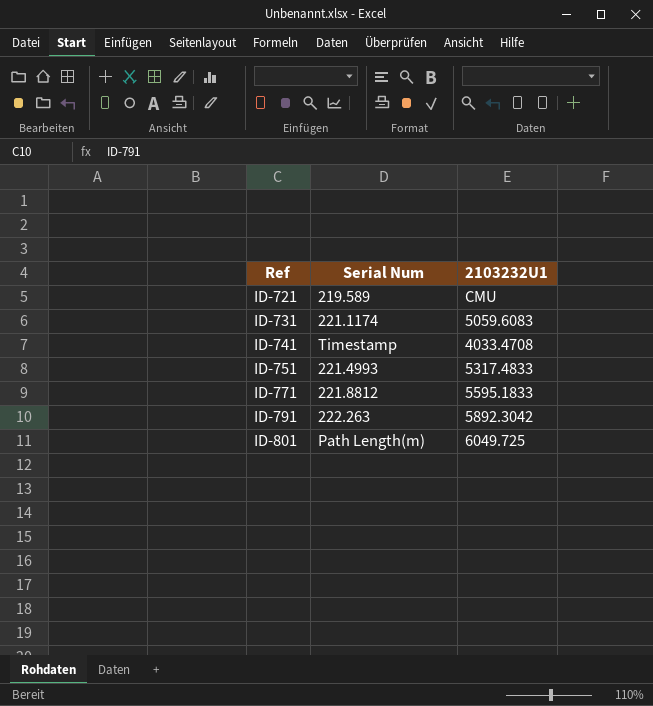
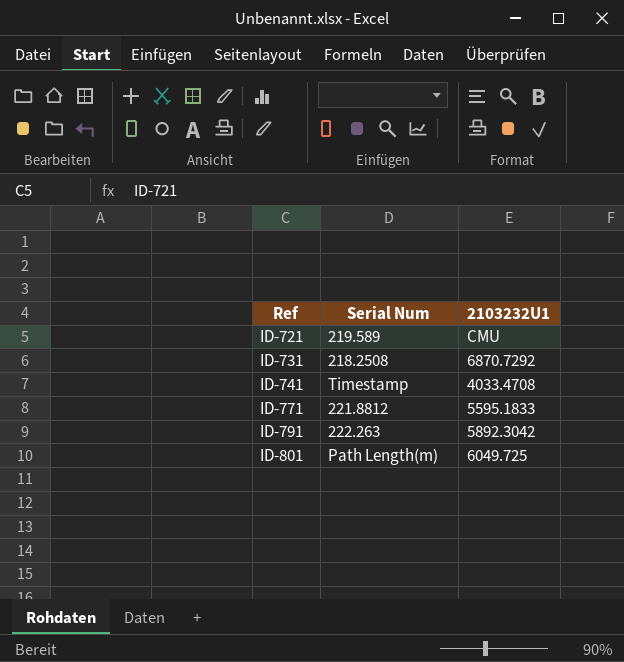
row ID-751: 221.4993 | 5317.4833 -> none
ID-731 | Serial Num: 221.1174 -> 218.2508
ID-731 | 2103232U1: 5059.6083 -> 6870.7292

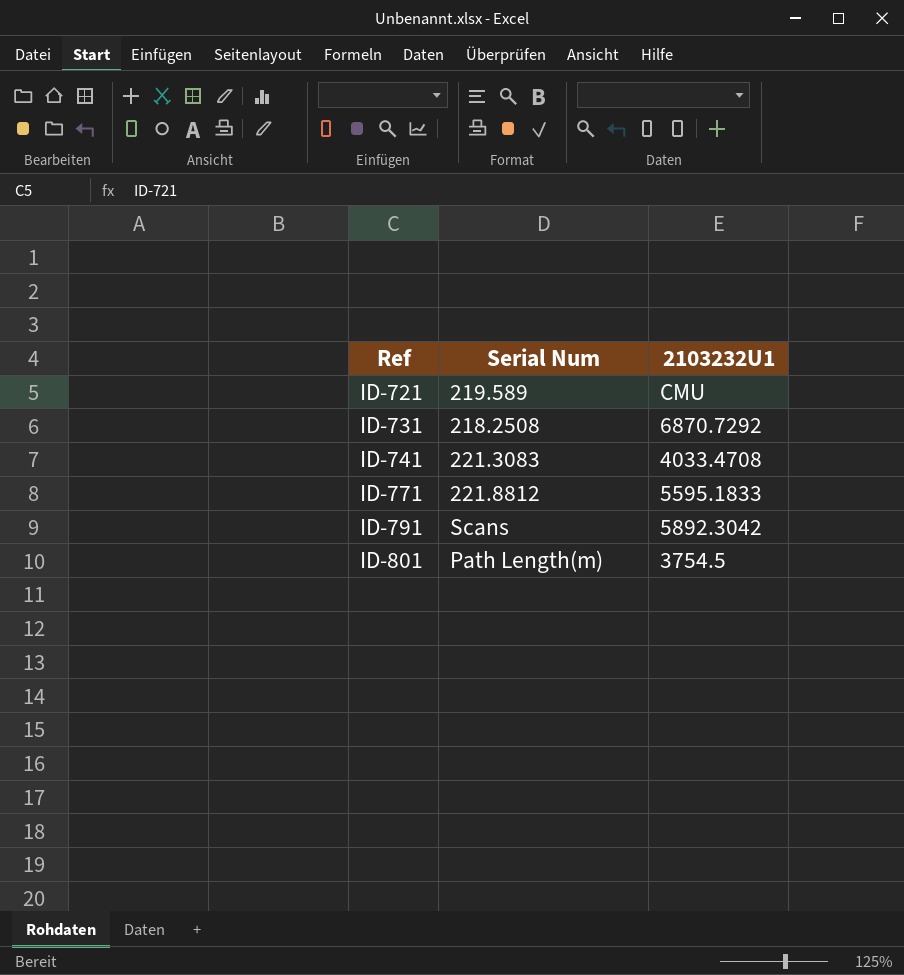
ID-741 | Serial Num: Timestamp -> 221.3083
ID-791 | Serial Num: 222.263 -> Scans
ID-801 | 2103232U1: 6049.725 -> 3754.5

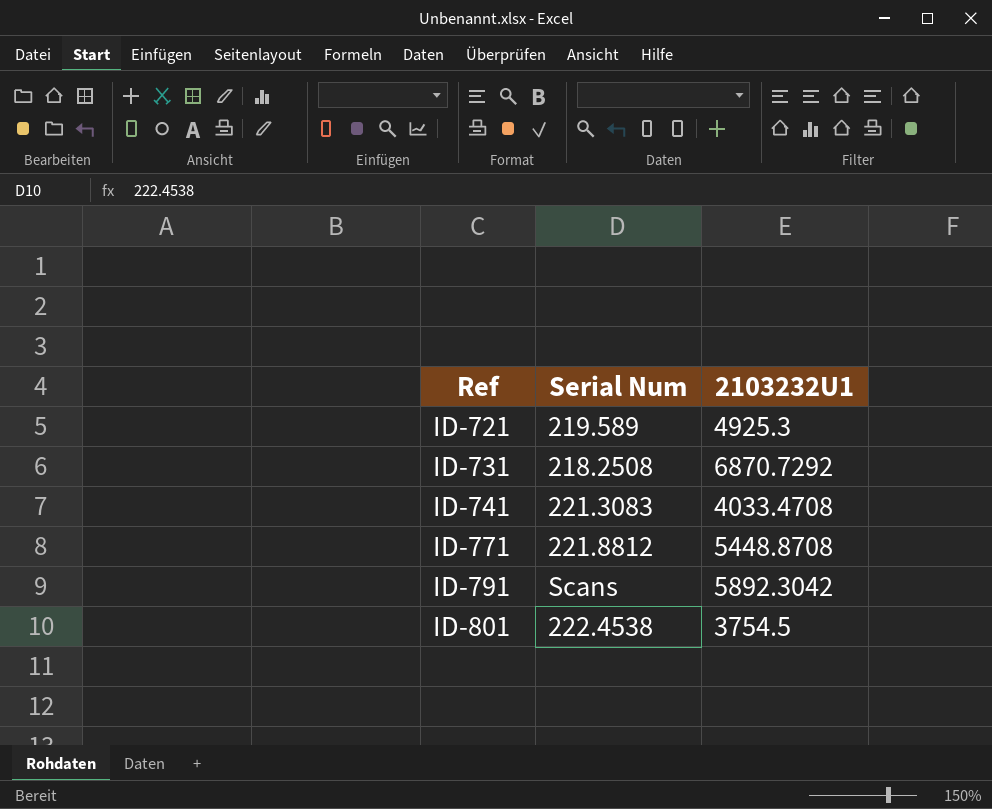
ID-721 | 2103232U1: CMU -> 4925.3
ID-771 | 2103232U1: 5595.1833 -> 5448.8708
ID-801 | Serial Num: Path Length(m) -> 222.4538

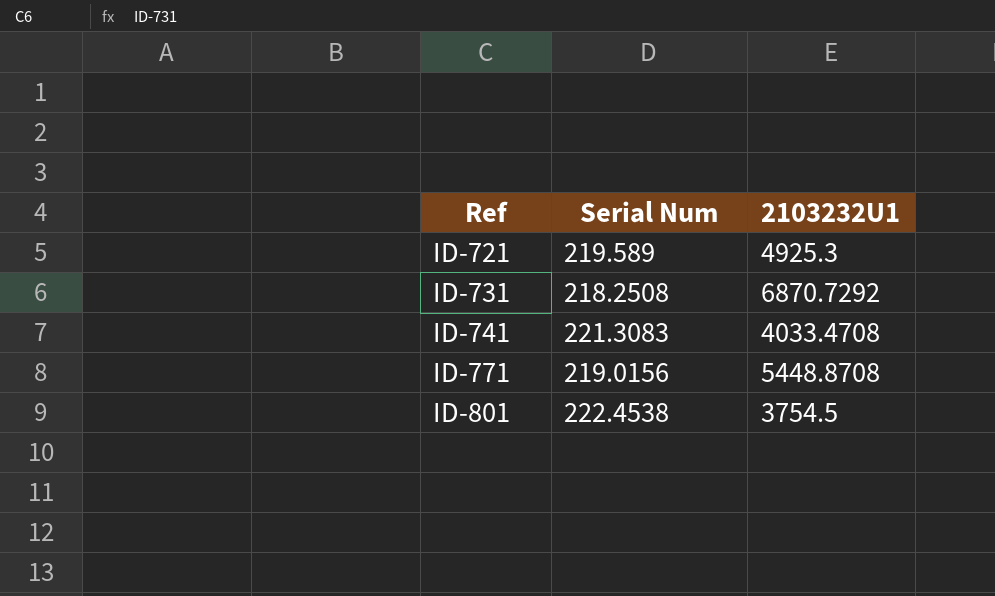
row ID-791: Scans | 5892.3042 -> none
ID-771 | Serial Num: 221.8812 -> 219.0156

